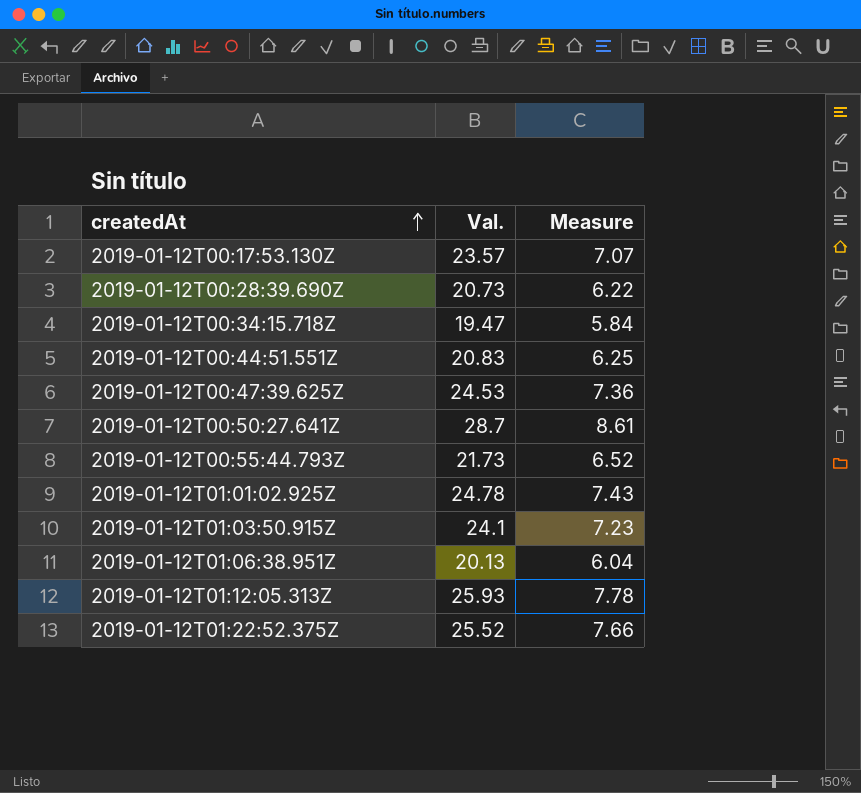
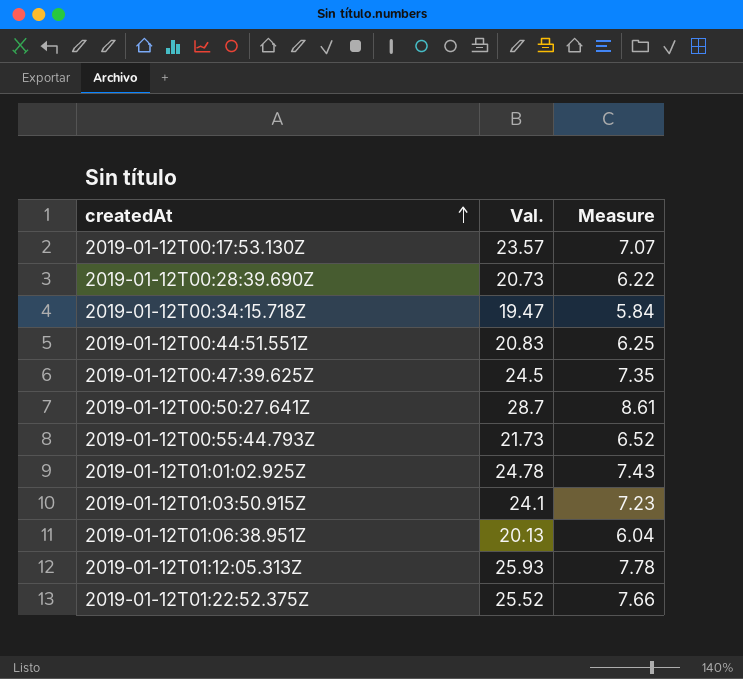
2019-01-12T00:47:39.625Z | Val.: 24.53 -> 24.5
2019-01-12T00:47:39.625Z | Measure: 7.36 -> 7.35

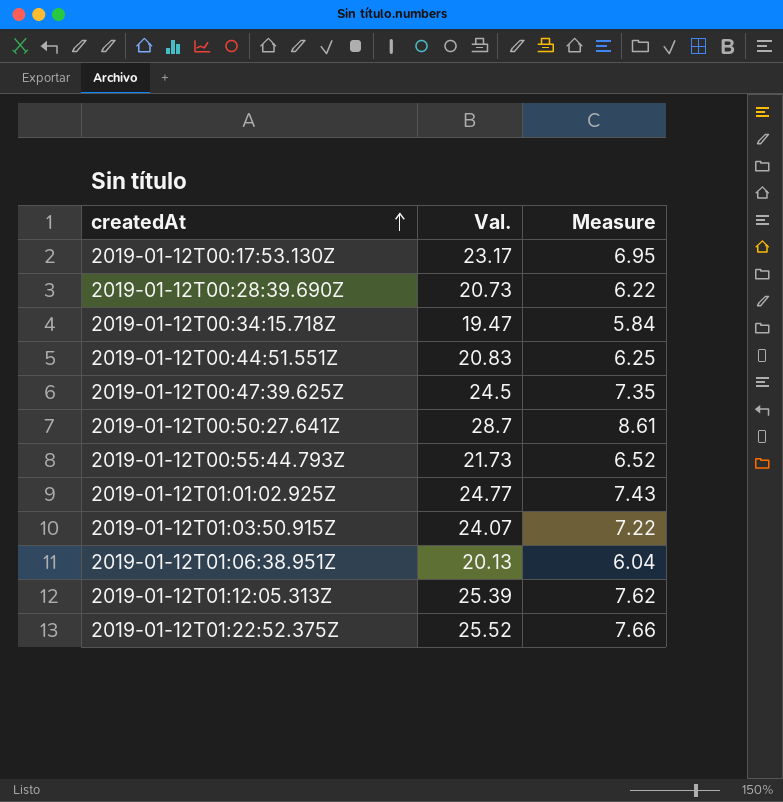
2019-01-12T00:17:53.130Z | Val.: 23.57 -> 23.17
2019-01-12T00:17:53.130Z | Measure: 7.07 -> 6.95
2019-01-12T01:01:02.925Z | Val.: 24.78 -> 24.77
2019-01-12T01:03:50.915Z | Val.: 24.1 -> 24.07
2019-01-12T01:03:50.915Z | Measure: 7.23 -> 7.22
2019-01-12T01:12:05.313Z | Val.: 25.93 -> 25.39
2019-01-12T01:12:05.313Z | Measure: 7.78 -> 7.62

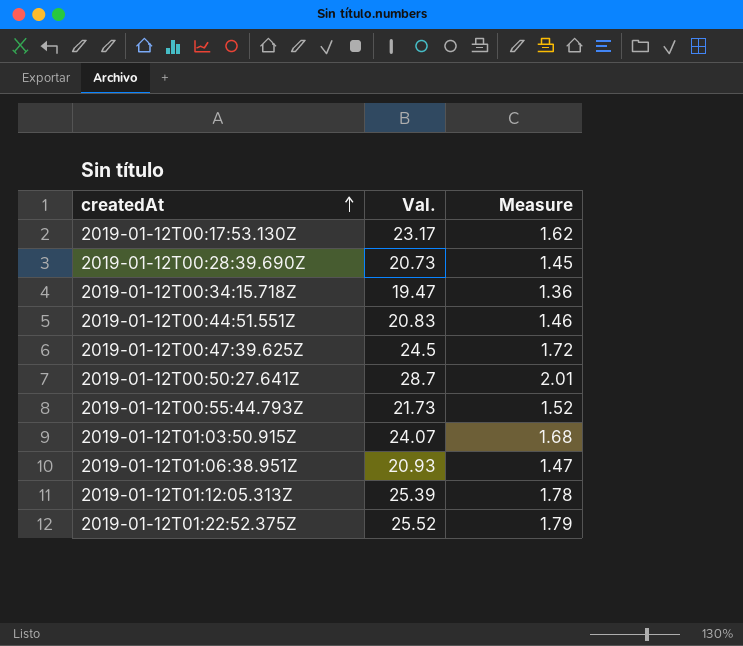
column Measure | formula: [Val.] * 0.3 -> [Val.] * 0.07
row 2019-01-12T01:01:02.925Z: 24.77 | 7.43 -> none
2019-01-12T01:06:38.951Z | Val.: 20.13 -> 20.93

